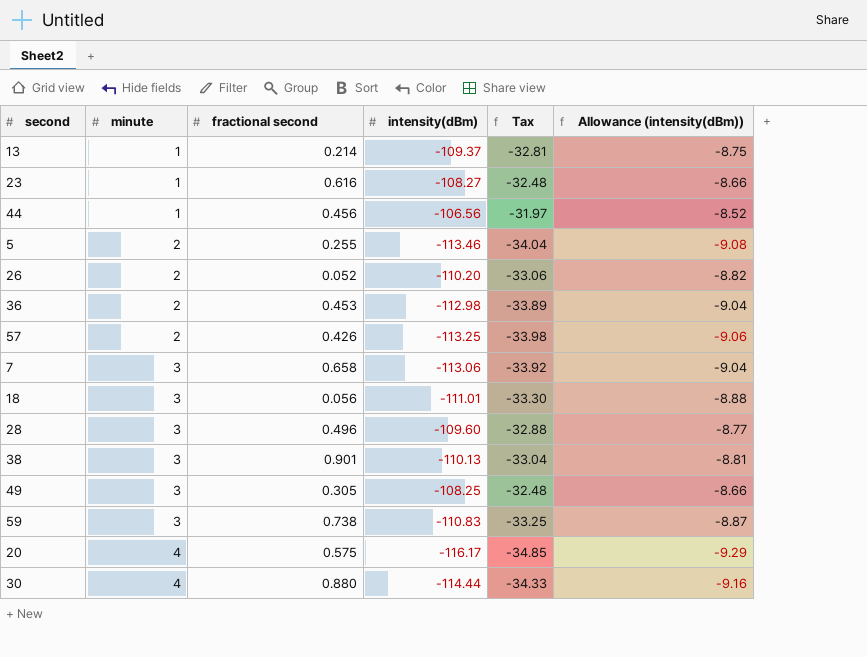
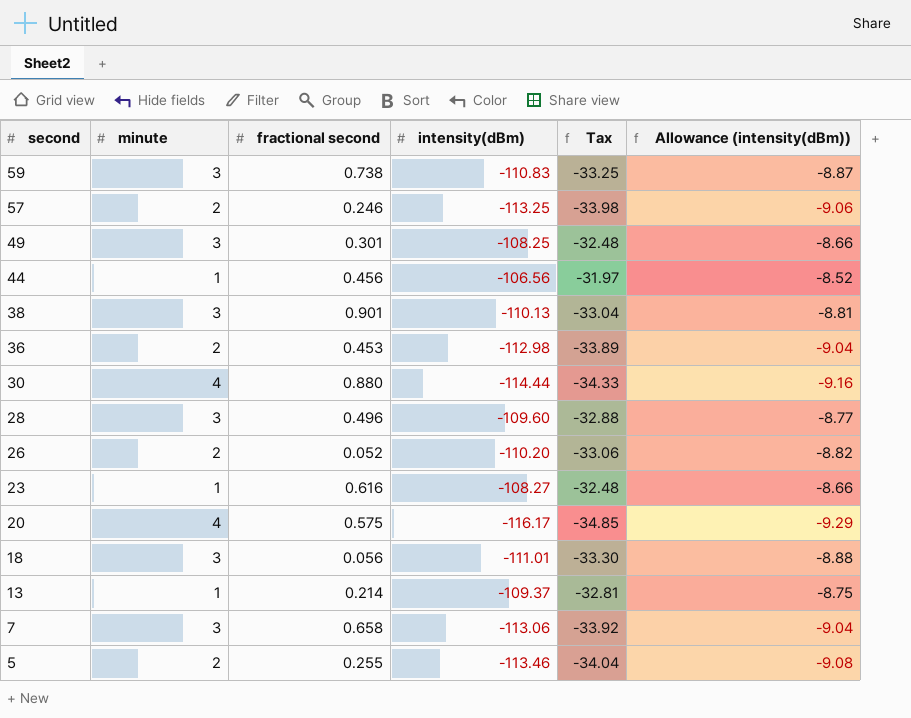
row order: minute ascending -> second descending
57 | fractional second: 0.426 -> 0.246
49 | fractional second: 0.305 -> 0.301

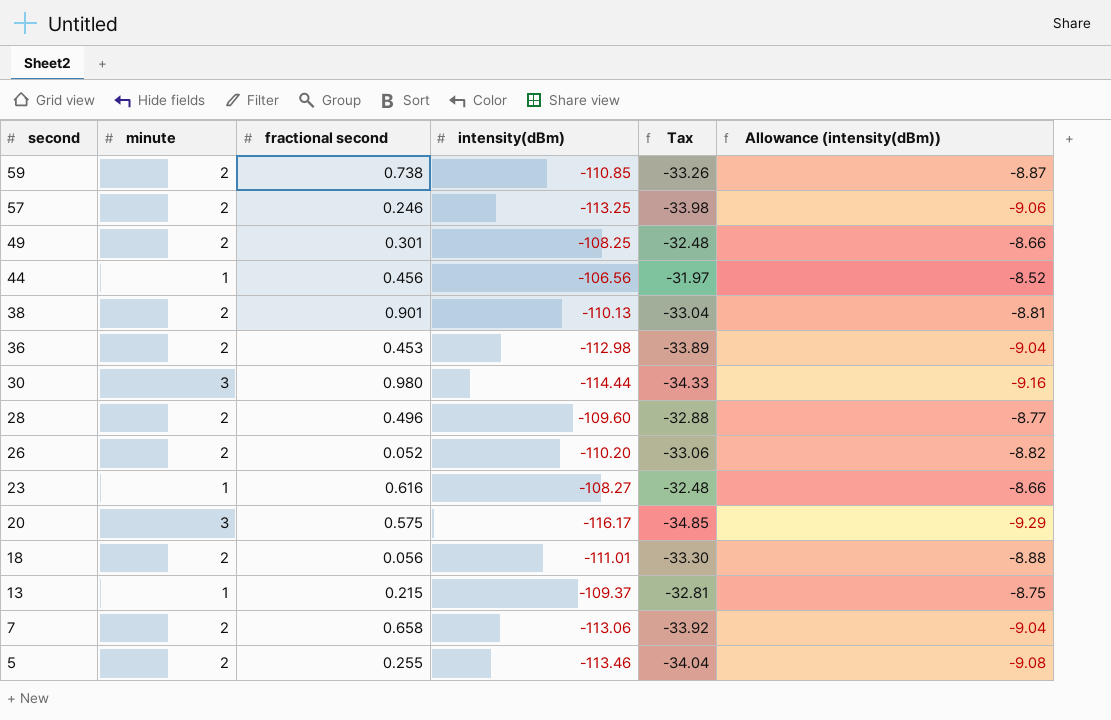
59 | minute: 3 -> 2
59 | intensity(dBm): -110.83 -> -110.85
59 | Tax: -33.25 -> -33.26
49 | minute: 3 -> 2
38 | minute: 3 -> 2
30 | minute: 4 -> 3
30 | fractional second: 0.880 -> 0.980
28 | minute: 3 -> 2
20 | minute: 4 -> 3
18 | minute: 3 -> 2
13 | fractional second: 0.214 -> 0.215
7 | minute: 3 -> 2

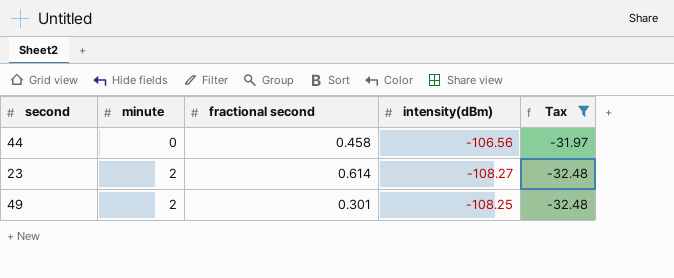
filter: none -> Tax >= -32.48
row order: second descending -> minute ascending
column Allowance (intensity(dBm)) | formula: [intensity(dBm)] * 0.08 -> none
44 | minute: 1 -> 0
44 | fractional second: 0.456 -> 0.458
23 | minute: 1 -> 2
23 | fractional second: 0.616 -> 0.614

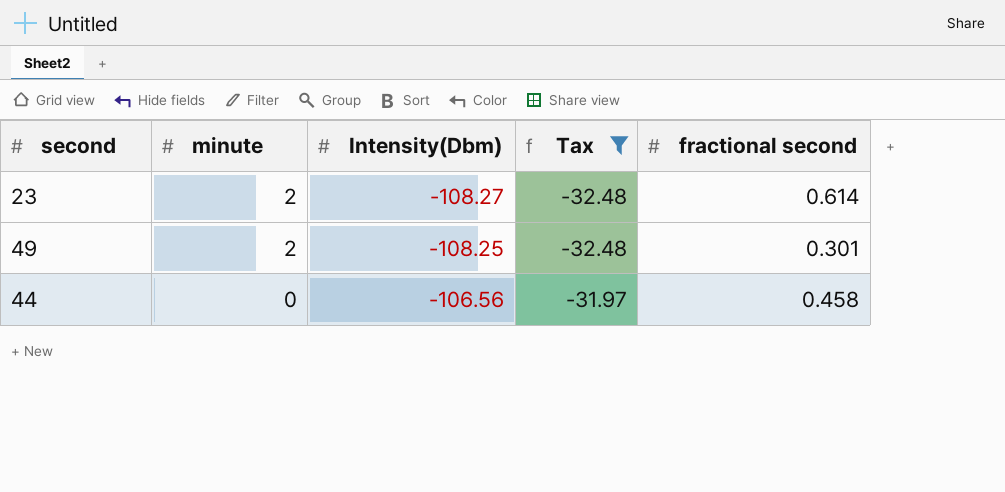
row order: minute ascending -> minute descending
column name: intensity(dBm) -> Intensity(Dbm)
column fractional second | position: 3 -> 5

